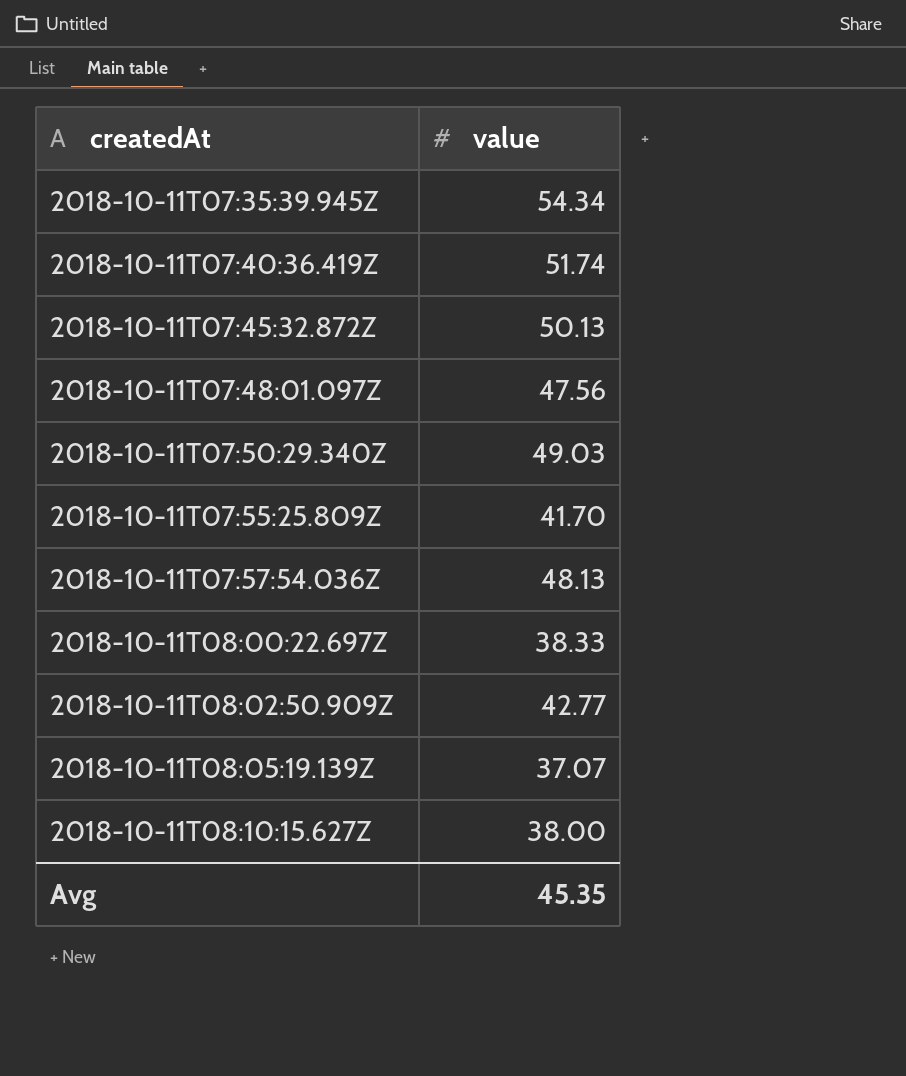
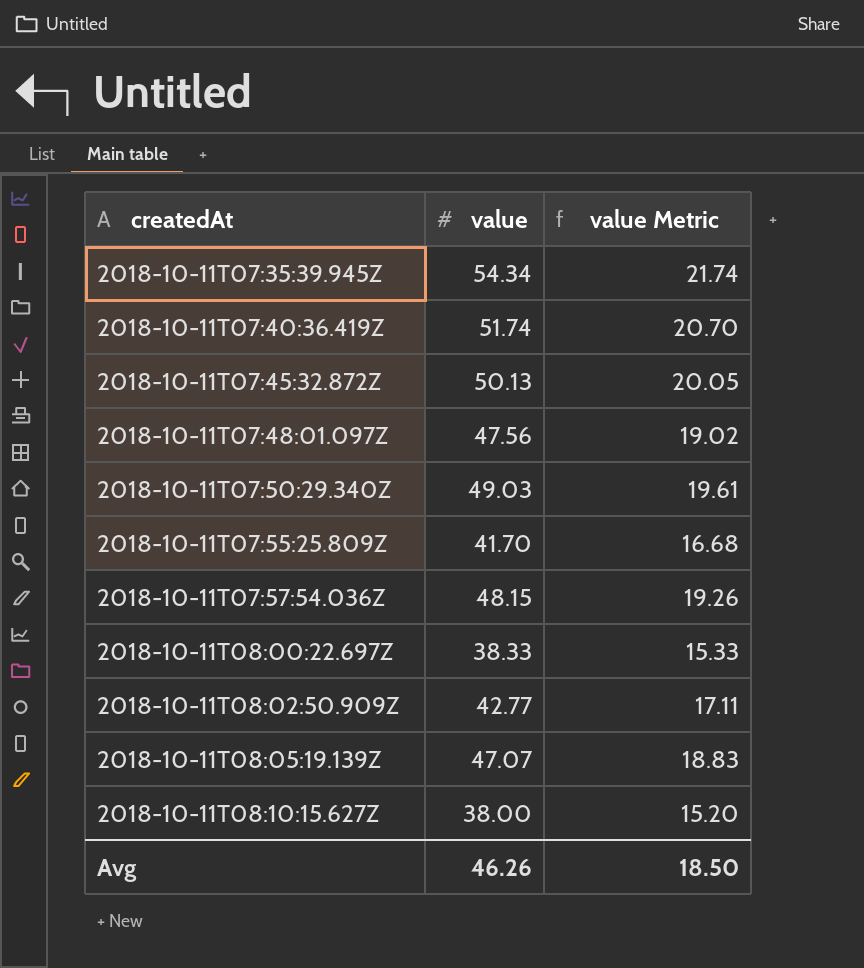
column value Metric | formula: none -> [value] * 0.4
2018-10-11T07:57:54.036Z | value: 48.13 -> 48.15
2018-10-11T08:05:19.139Z | value: 37.07 -> 47.07
Avg | value: 45.35 -> 46.26

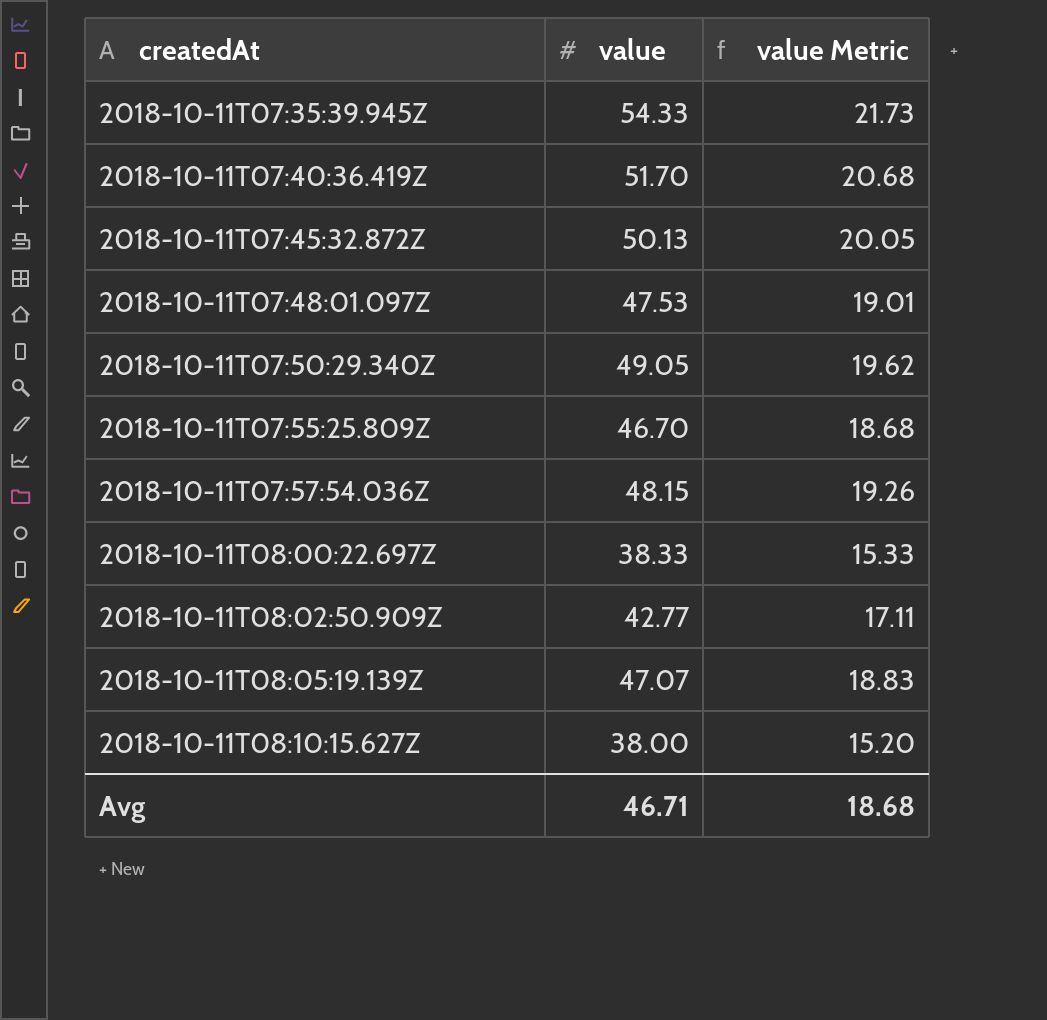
2018-10-11T07:35:39.945Z | value: 54.34 -> 54.33
2018-10-11T07:35:39.945Z | value Metric: 21.74 -> 21.73
2018-10-11T07:40:36.419Z | value: 51.74 -> 51.70
2018-10-11T07:40:36.419Z | value Metric: 20.70 -> 20.68
2018-10-11T07:48:01.097Z | value: 47.56 -> 47.53
2018-10-11T07:48:01.097Z | value Metric: 19.02 -> 19.01
2018-10-11T07:50:29.340Z | value: 49.03 -> 49.05
2018-10-11T07:50:29.340Z | value Metric: 19.61 -> 19.62
2018-10-11T07:55:25.809Z | value: 41.70 -> 46.70
2018-10-11T07:55:25.809Z | value Metric: 16.68 -> 18.68
Avg | value: 46.26 -> 46.71
Avg | value Metric: 18.50 -> 18.68

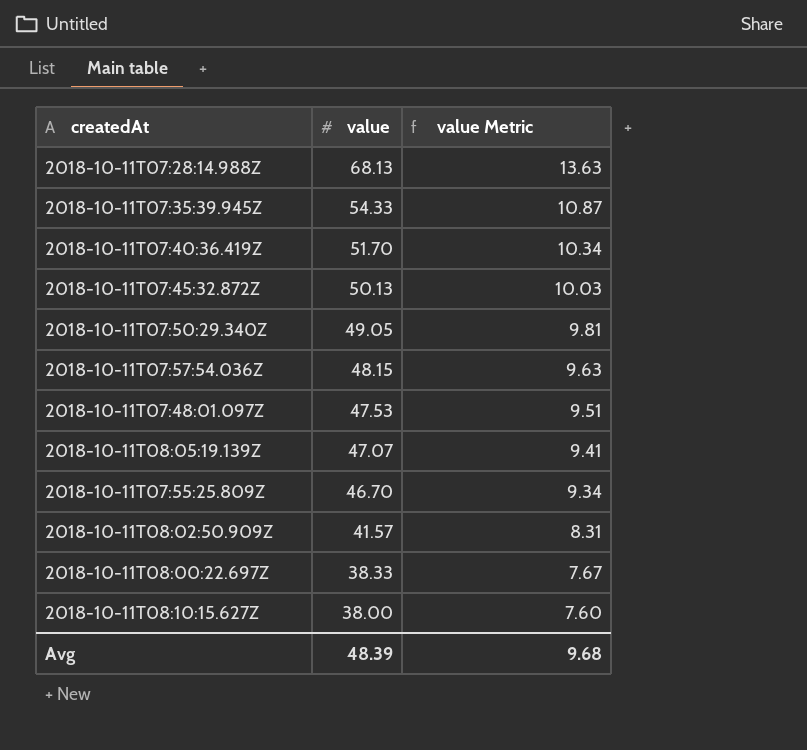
row order: createdAt ascending -> value descending
column value Metric | formula: [value] * 0.4 -> [value] * 0.2
row 2018-10-11T07:28:14.988Z: none -> 68.13 | 13.63
2018-10-11T08:02:50.909Z | value: 42.77 -> 41.57
Avg | value: 46.71 -> 48.39
Avg | value Metric: 18.68 -> 9.68

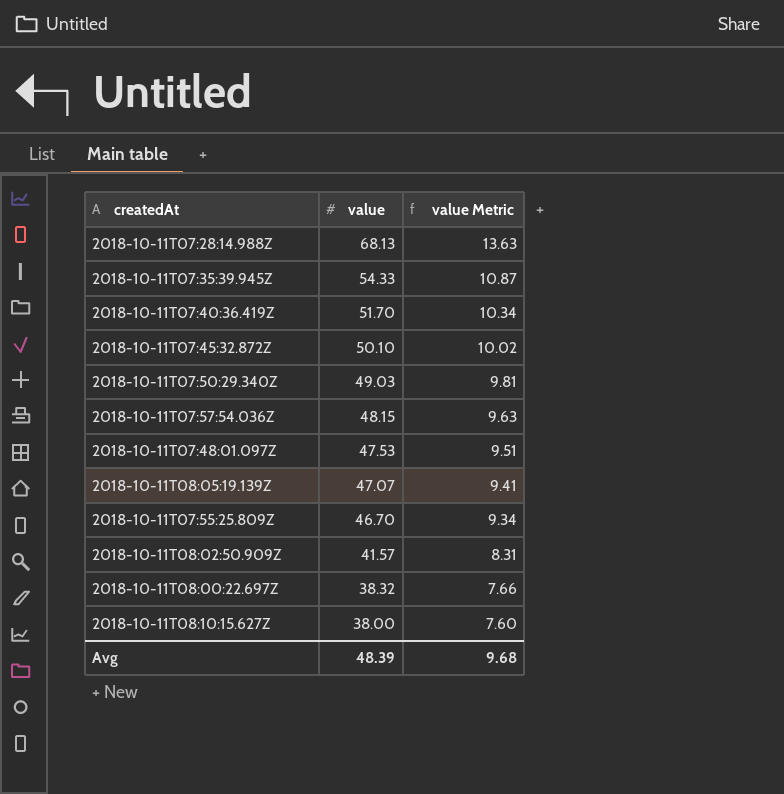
2018-10-11T07:45:32.872Z | value: 50.13 -> 50.10
2018-10-11T07:45:32.872Z | value Metric: 10.03 -> 10.02
2018-10-11T07:50:29.340Z | value: 49.05 -> 49.03
2018-10-11T08:00:22.697Z | value: 38.33 -> 38.32
2018-10-11T08:00:22.697Z | value Metric: 7.67 -> 7.66

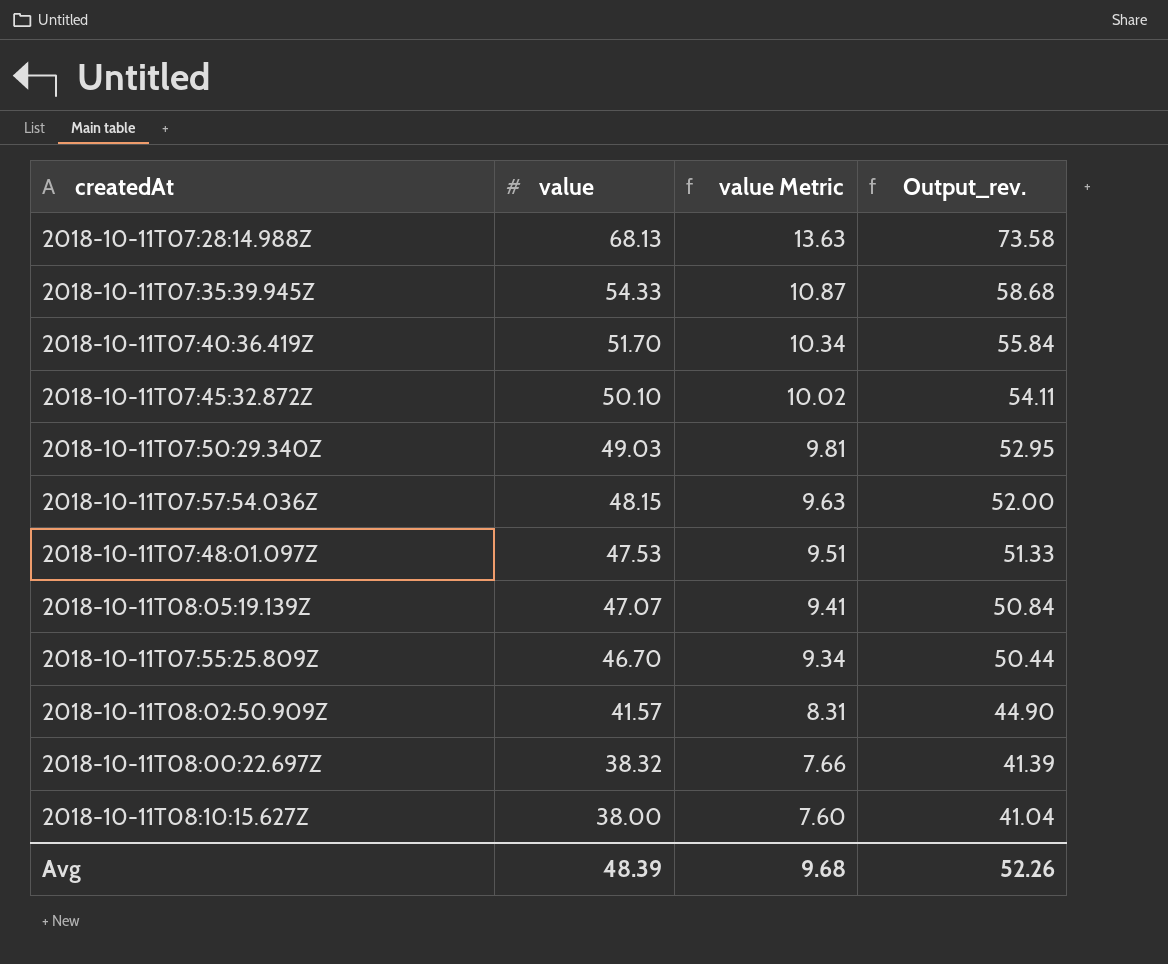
column Output_rev. | formula: none -> [value] * 1.08

